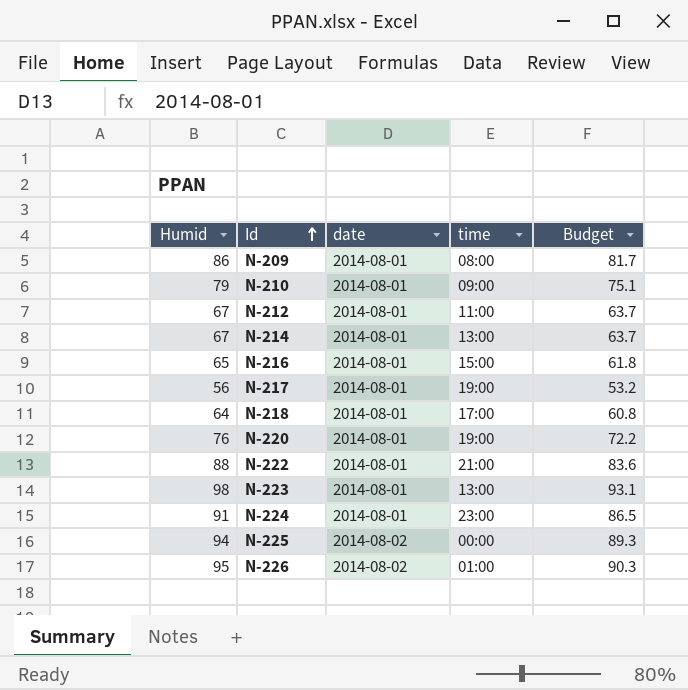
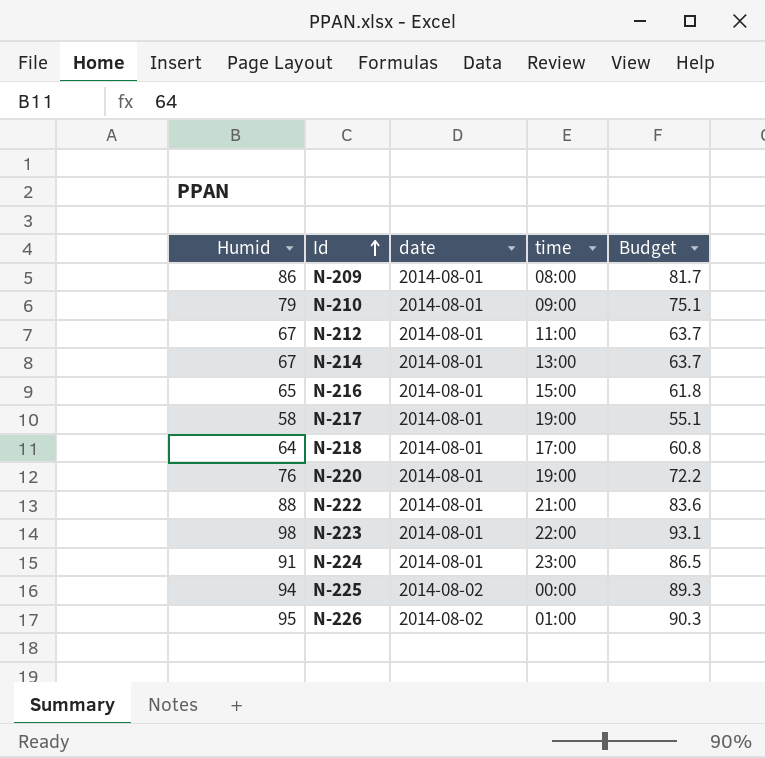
N-217 | Humid: 56 -> 58
N-217 | Budget: 53.2 -> 55.1
N-223 | time: 13:00 -> 22:00

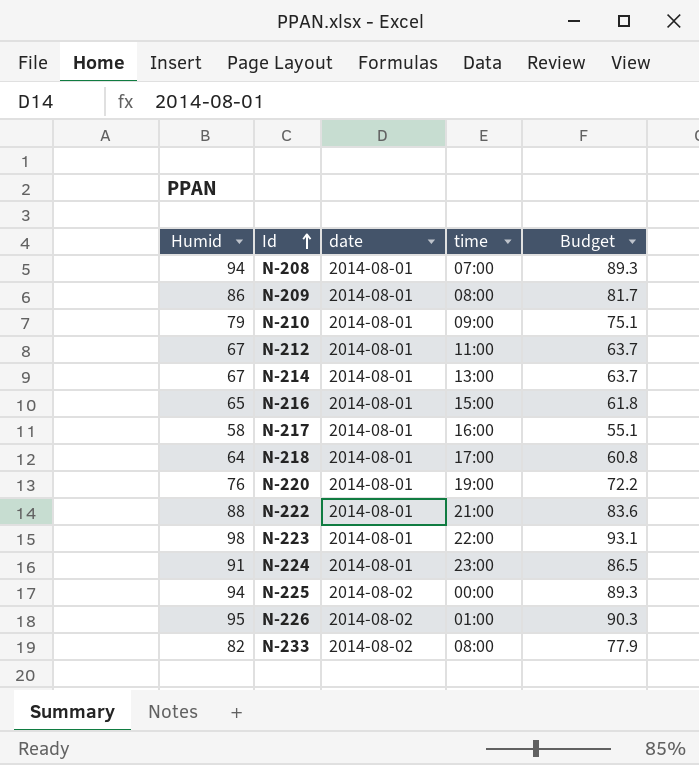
row N-208: none -> 94 | 2014-08-01 | 07:00 | 89.3
N-217 | time: 19:00 -> 16:00
row N-233: none -> 82 | 2014-08-02 | 08:00 | 77.9

